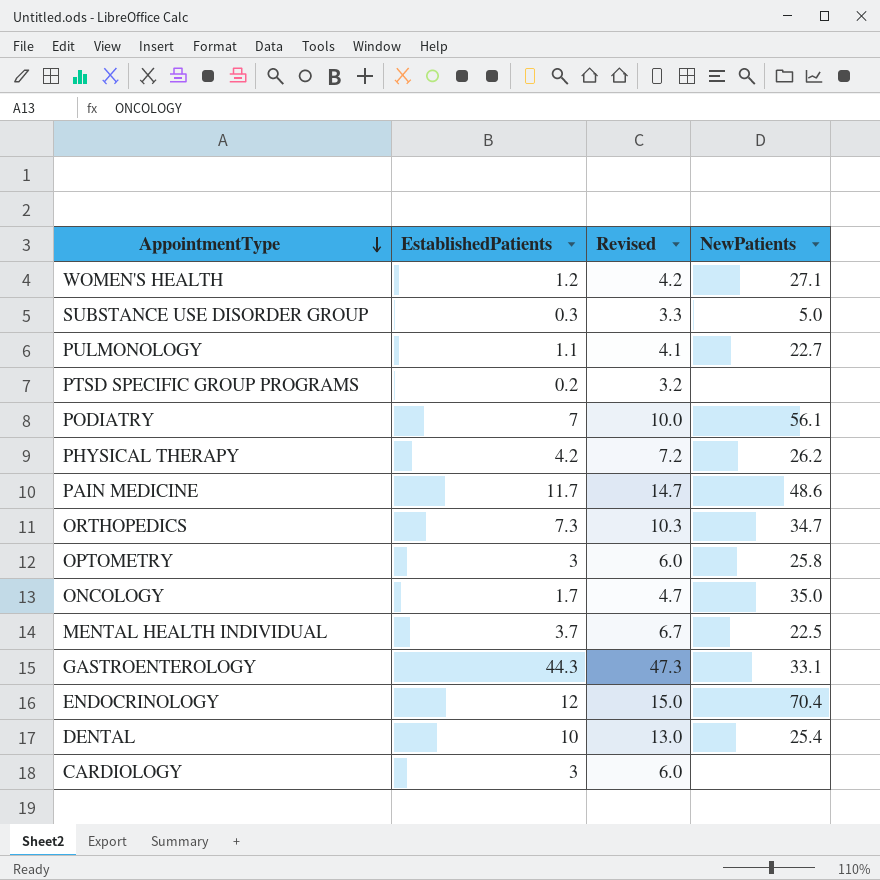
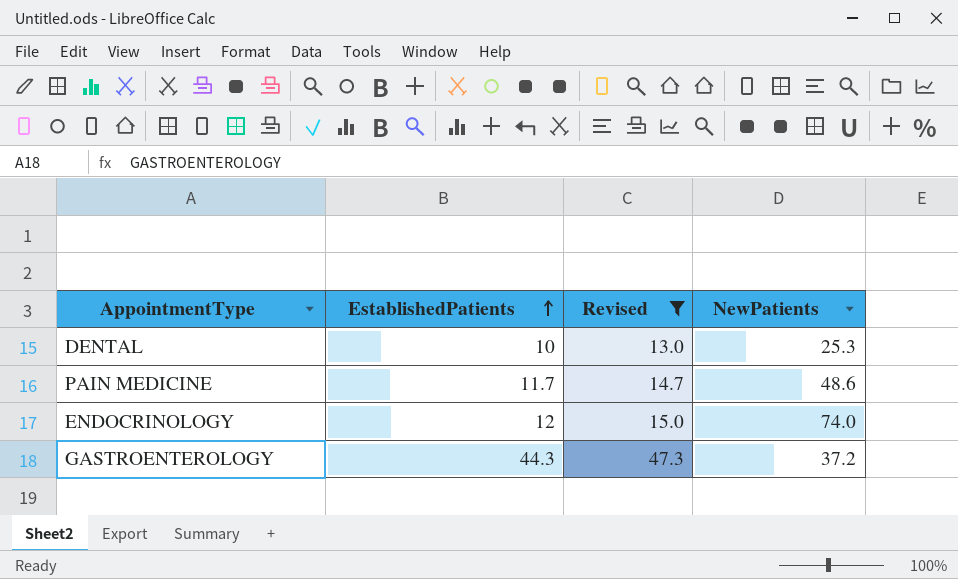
filter: none -> Revised >= 13.0
row order: AppointmentType descending -> EstablishedPatients ascending
DENTAL | NewPatients: 25.4 -> 25.3
ENDOCRINOLOGY | NewPatients: 70.4 -> 74.0
GASTROENTEROLOGY | NewPatients: 33.1 -> 37.2

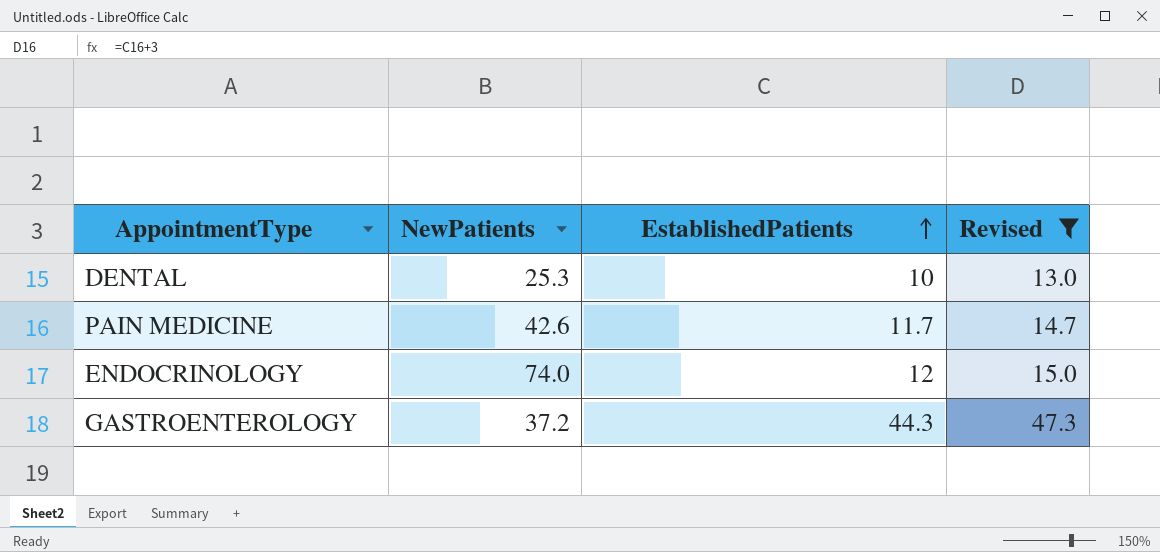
column NewPatients | position: 4 -> 2
PAIN MEDICINE | NewPatients: 48.6 -> 42.6

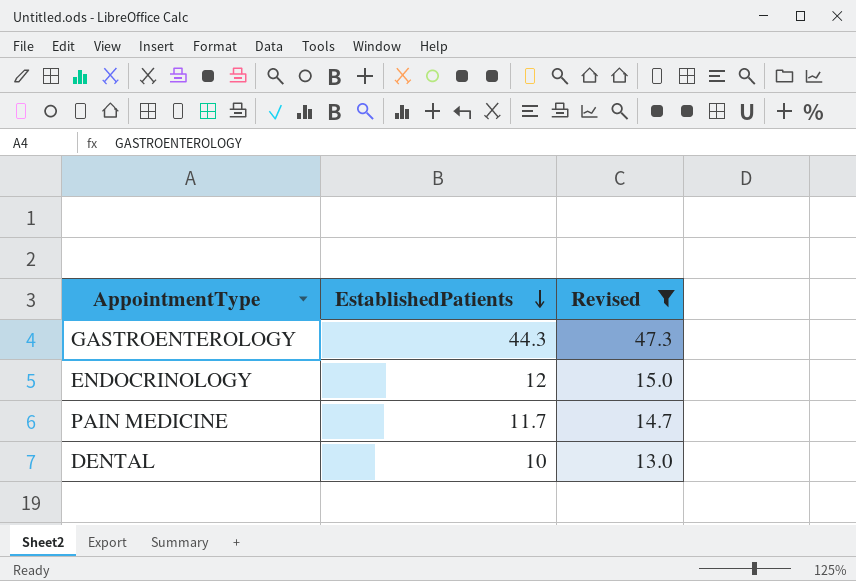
row order: EstablishedPatients ascending -> EstablishedPatients descending
column NewPatients | position: 2 -> none

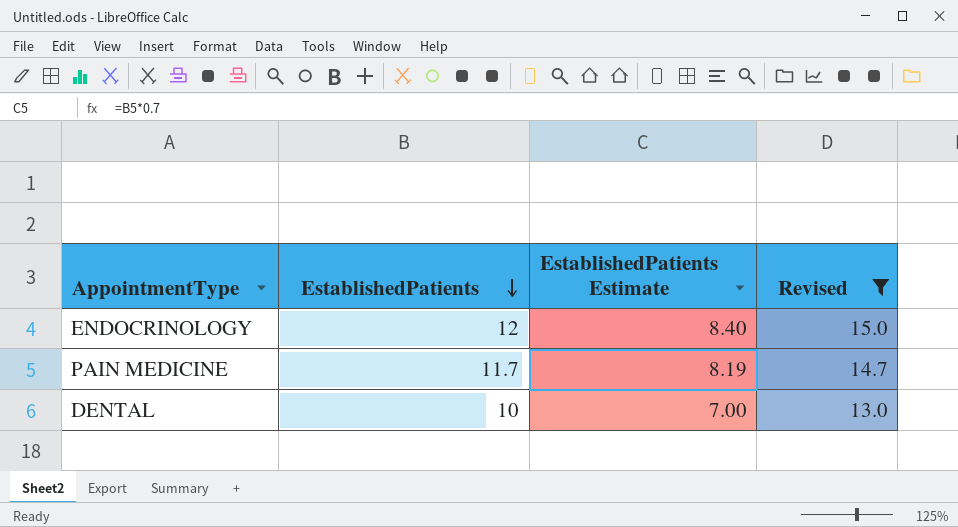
column EstablishedPatients Estimate | formula: none -> [EstablishedPatients] * 0.7
row GASTROENTEROLOGY: 44.3 | 47.3 -> none

